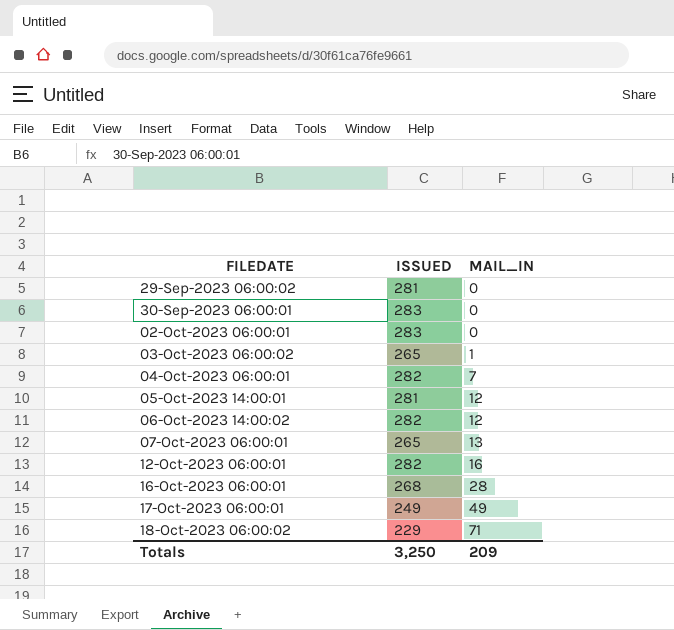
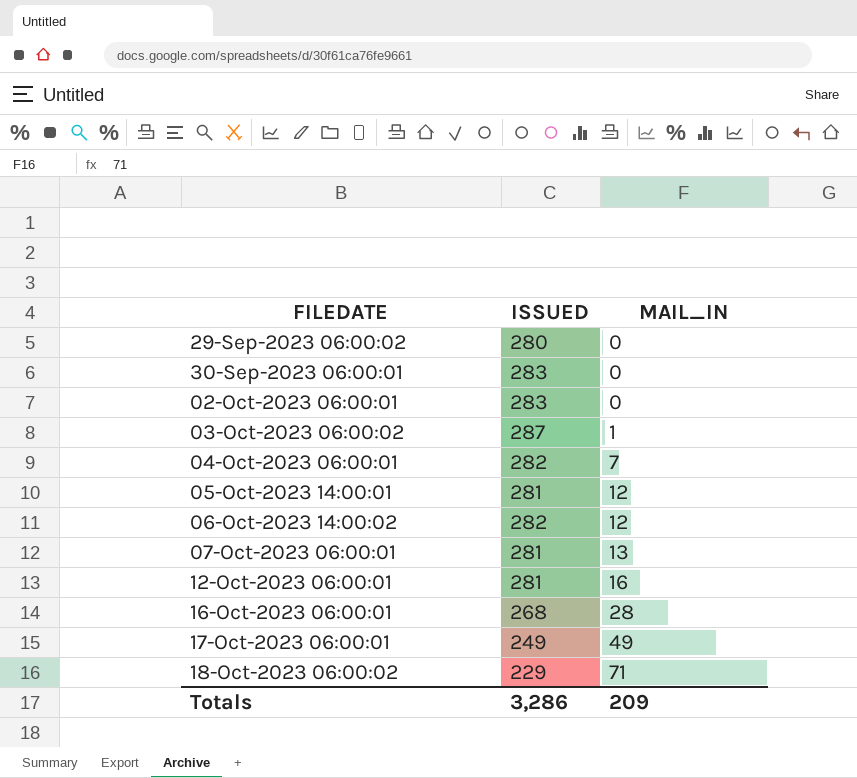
29-Sep-2023 06:00:02 | ISSUED: 281 -> 280
03-Oct-2023 06:00:02 | ISSUED: 265 -> 287
07-Oct-2023 06:00:01 | ISSUED: 265 -> 281
12-Oct-2023 06:00:01 | ISSUED: 282 -> 281
Totals | ISSUED: 3,250 -> 3,286

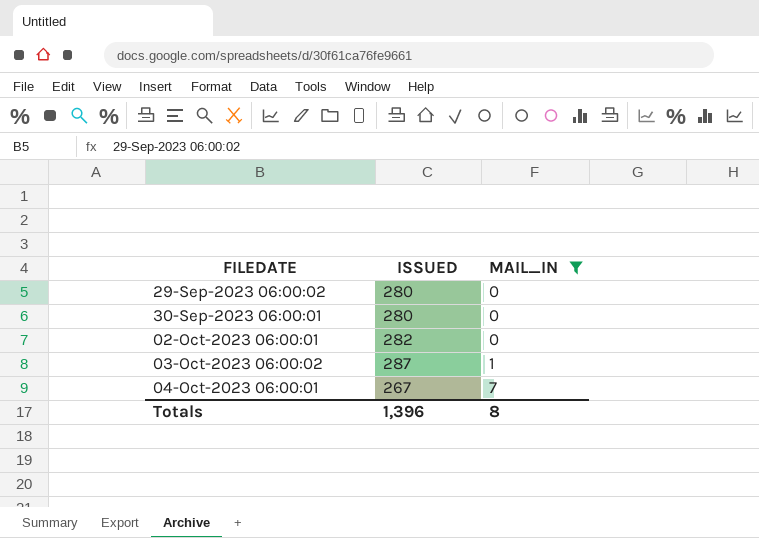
filter: none -> MAIL_IN <= 7
30-Sep-2023 06:00:01 | ISSUED: 283 -> 280
02-Oct-2023 06:00:01 | ISSUED: 283 -> 282
04-Oct-2023 06:00:01 | ISSUED: 282 -> 267
Totals | ISSUED: 3,286 -> 1,396
Totals | MAIL_IN: 209 -> 8

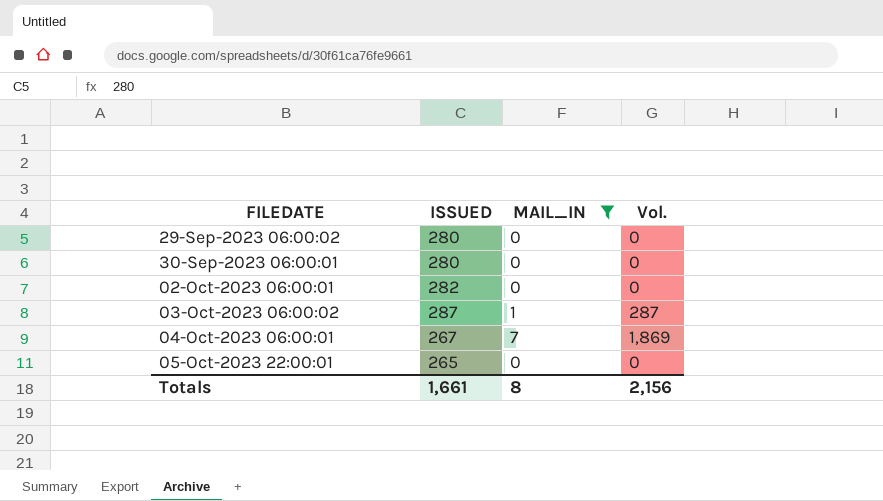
column Vol. | formula: none -> [ISSUED] * [MAIL_IN]
row 05-Oct-2023 22:00:01: none -> 265 | 0 | 0
Totals | ISSUED: 1,396 -> 1,661

